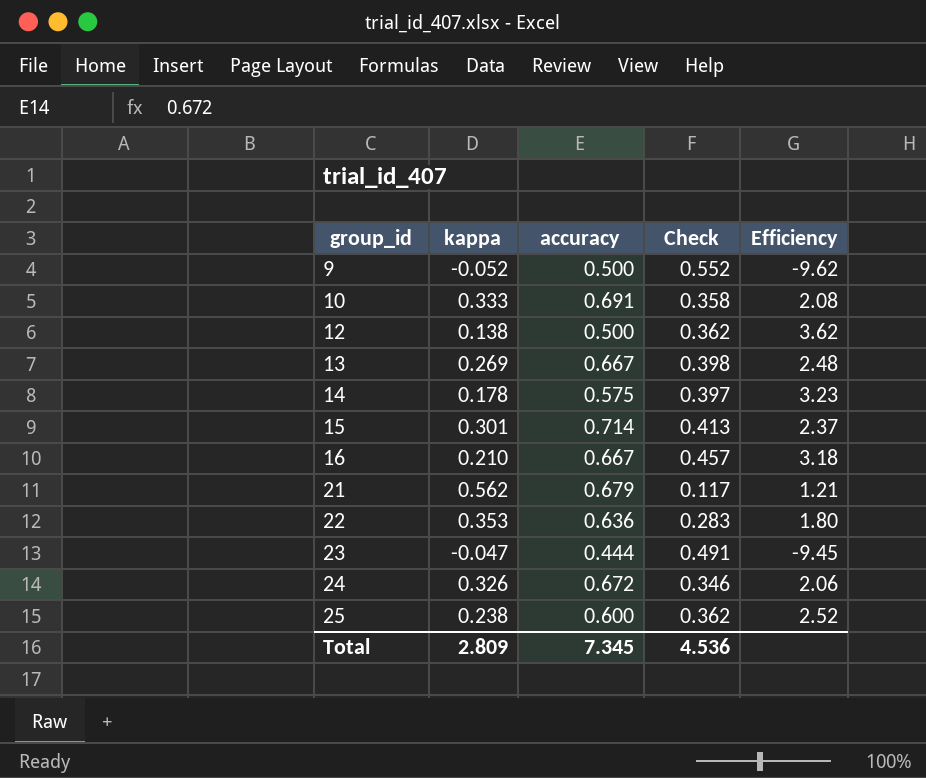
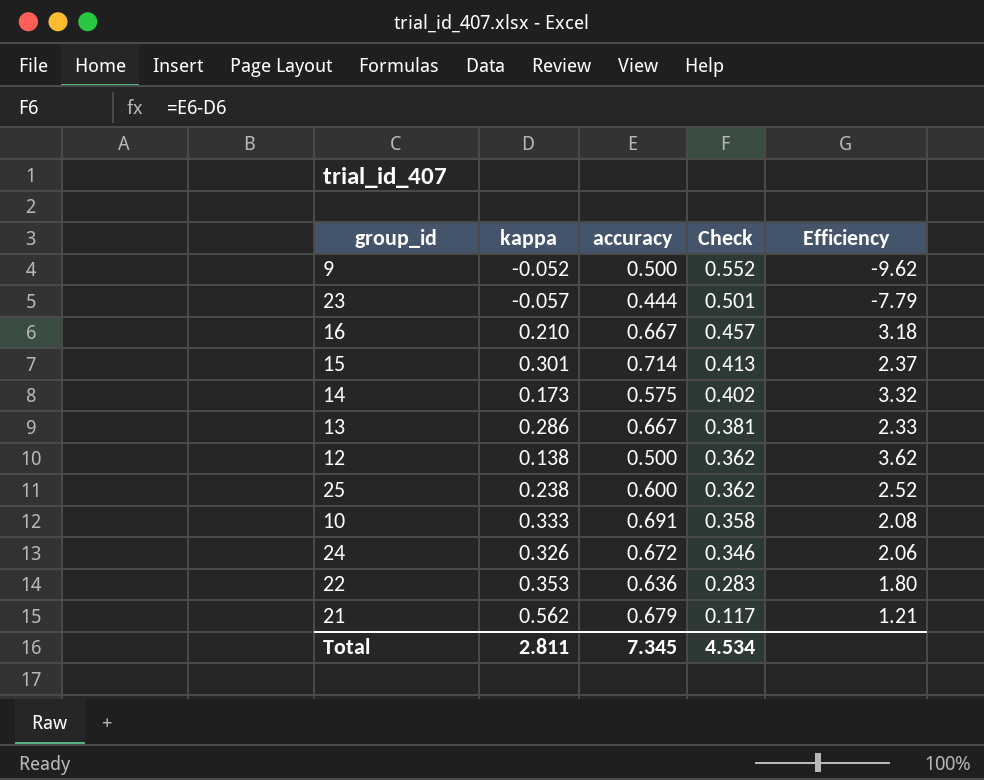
row order: group_id ascending -> Check descending
23 | kappa: -0.047 -> -0.057
23 | Check: 0.491 -> 0.501
23 | Efficiency: -9.45 -> -7.79
14 | kappa: 0.178 -> 0.173
14 | Check: 0.397 -> 0.402
14 | Efficiency: 3.23 -> 3.32
13 | kappa: 0.269 -> 0.286
13 | Check: 0.398 -> 0.381
13 | Efficiency: 2.48 -> 2.33
Total | kappa: 2.809 -> 2.811
Total | Check: 4.536 -> 4.534

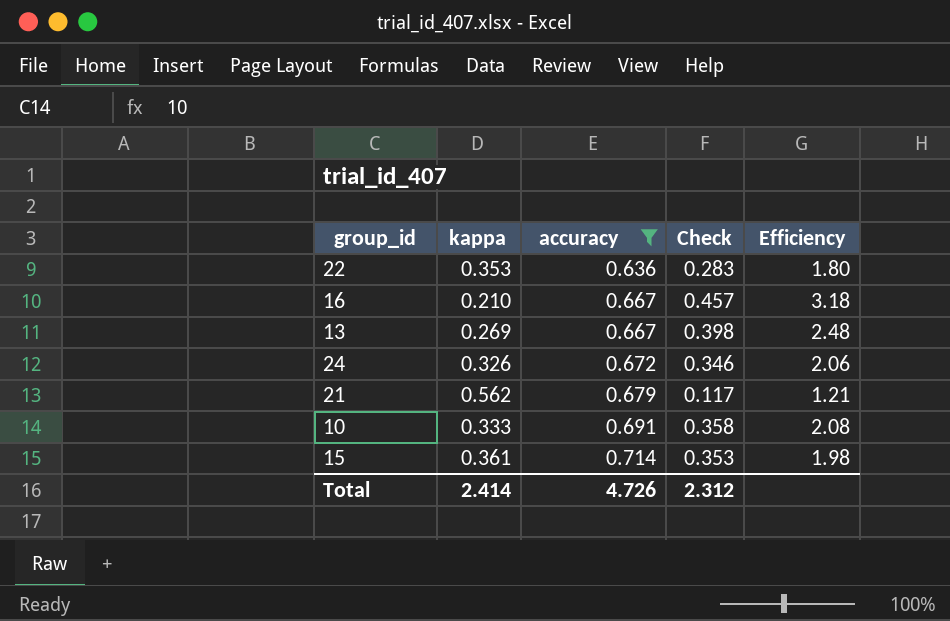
filter: none -> accuracy >= 0.636
row order: Check descending -> accuracy ascending
13 | kappa: 0.286 -> 0.269
13 | Check: 0.381 -> 0.398
13 | Efficiency: 2.33 -> 2.48
15 | kappa: 0.301 -> 0.361
15 | Check: 0.413 -> 0.353
15 | Efficiency: 2.37 -> 1.98
Total | kappa: 2.811 -> 2.414
Total | accuracy: 7.345 -> 4.726
Total | Check: 4.534 -> 2.312

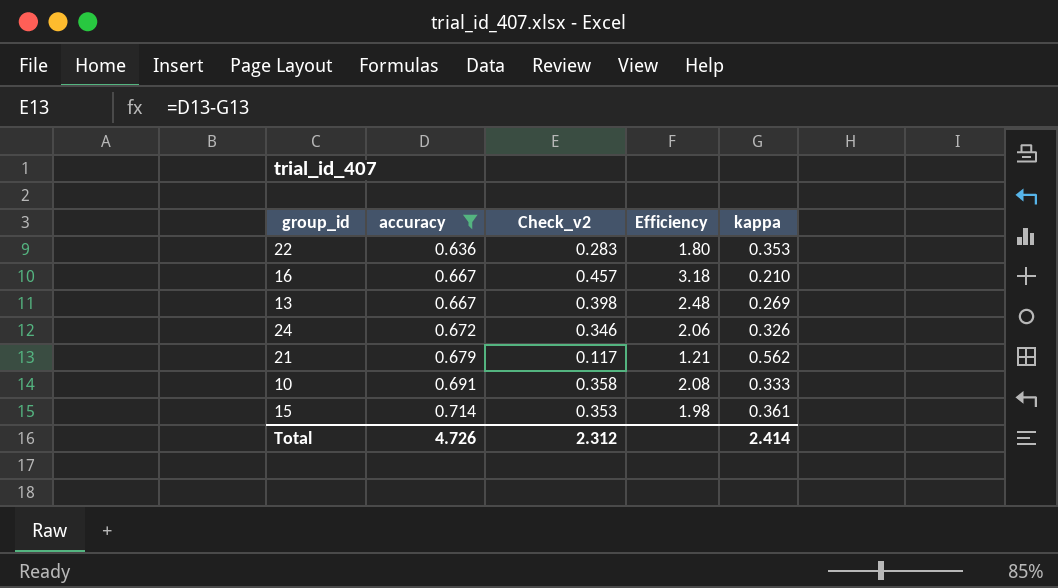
column name: Check -> Check_v2
column kappa | position: 2 -> 5

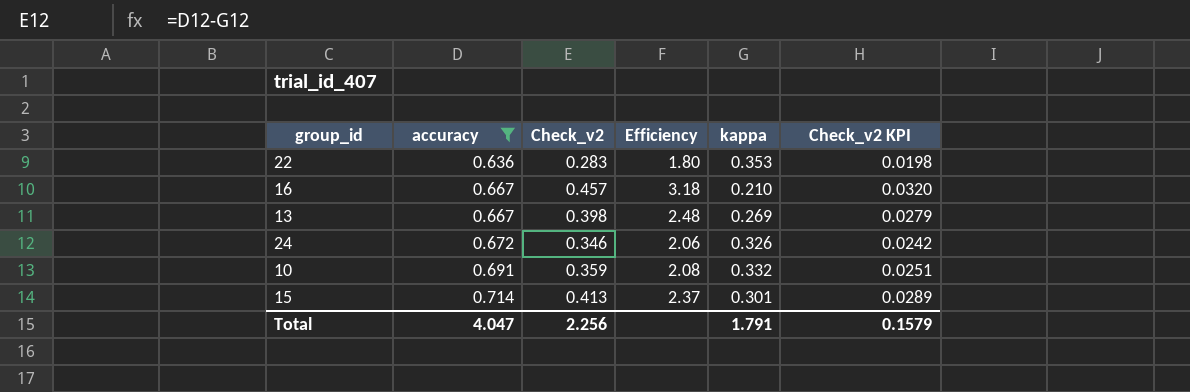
column Check_v2 KPI | formula: none -> [Check_v2] * 0.07
row 21: 0.679 | 0.117 | 1.21 | 0.562 -> none
10 | Check_v2: 0.358 -> 0.359
10 | kappa: 0.333 -> 0.332
15 | Check_v2: 0.353 -> 0.413
15 | Efficiency: 1.98 -> 2.37
15 | kappa: 0.361 -> 0.301
Total | accuracy: 4.726 -> 4.047
Total | Check_v2: 2.312 -> 2.256
Total | kappa: 2.414 -> 1.791

